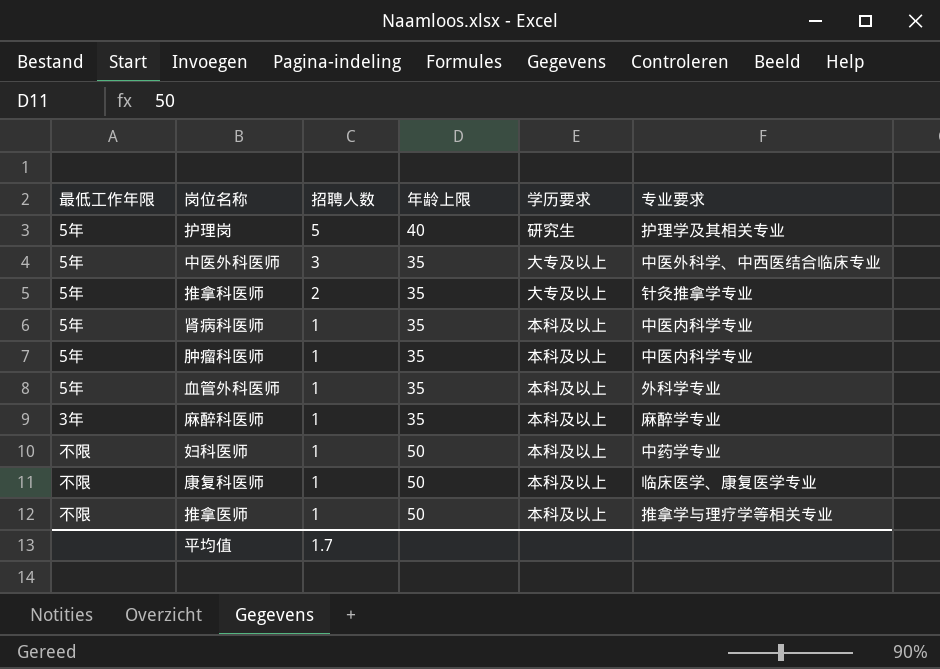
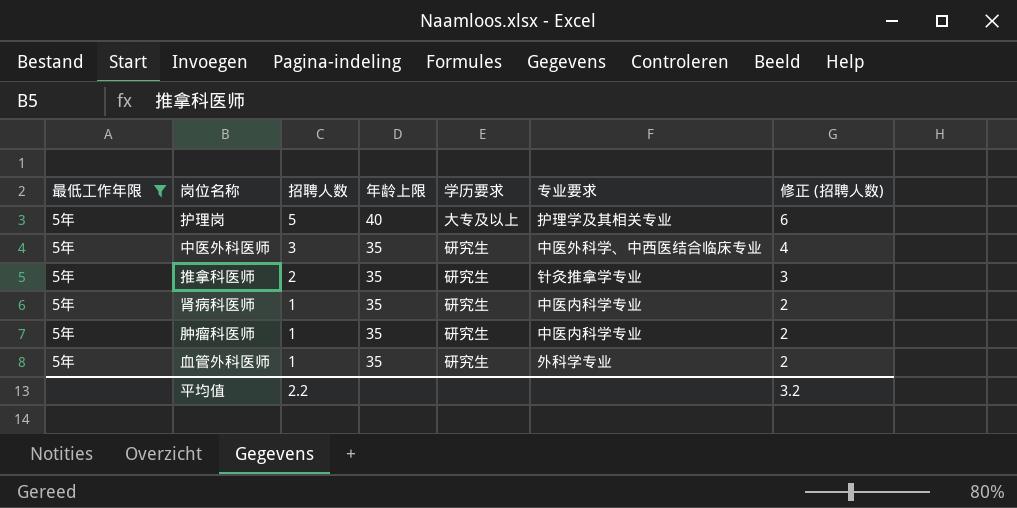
filter: none -> 最低工作年限 = 5年
column 修正 (招聘人数) | formula: none -> [招聘人数] + 1
护理岗 | 学历要求: 研究生 -> 大专及以上
中医外科医师 | 学历要求: 大专及以上 -> 研究生
推拿科医师 | 学历要求: 大专及以上 -> 研究生
肾病科医师 | 学历要求: 本科及以上 -> 研究生
肿瘤科医师 | 学历要求: 本科及以上 -> 研究生
血管外科医师 | 学历要求: 本科及以上 -> 研究生
平均值 | 招聘人数: 1.7 -> 2.2

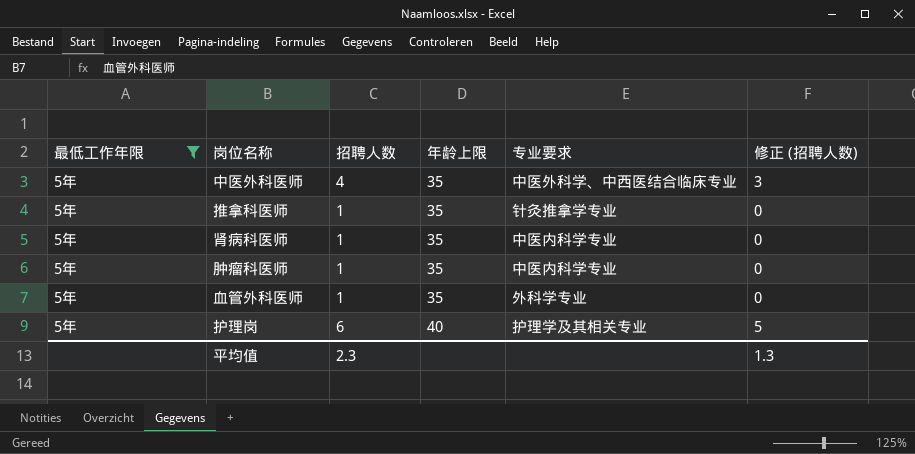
row order: 招聘人数 descending -> 年龄上限 ascending
column 学历要求 | position: 5 -> none
column 修正 (招聘人数) | formula: [招聘人数] + 1 -> [招聘人数] - 1
中医外科医师 | 招聘人数: 3 -> 4
推拿科医师 | 招聘人数: 2 -> 1
护理岗 | 招聘人数: 5 -> 6
平均值 | 招聘人数: 2.2 -> 2.3
平均值 | 修正 (招聘人数): 3.2 -> 1.3

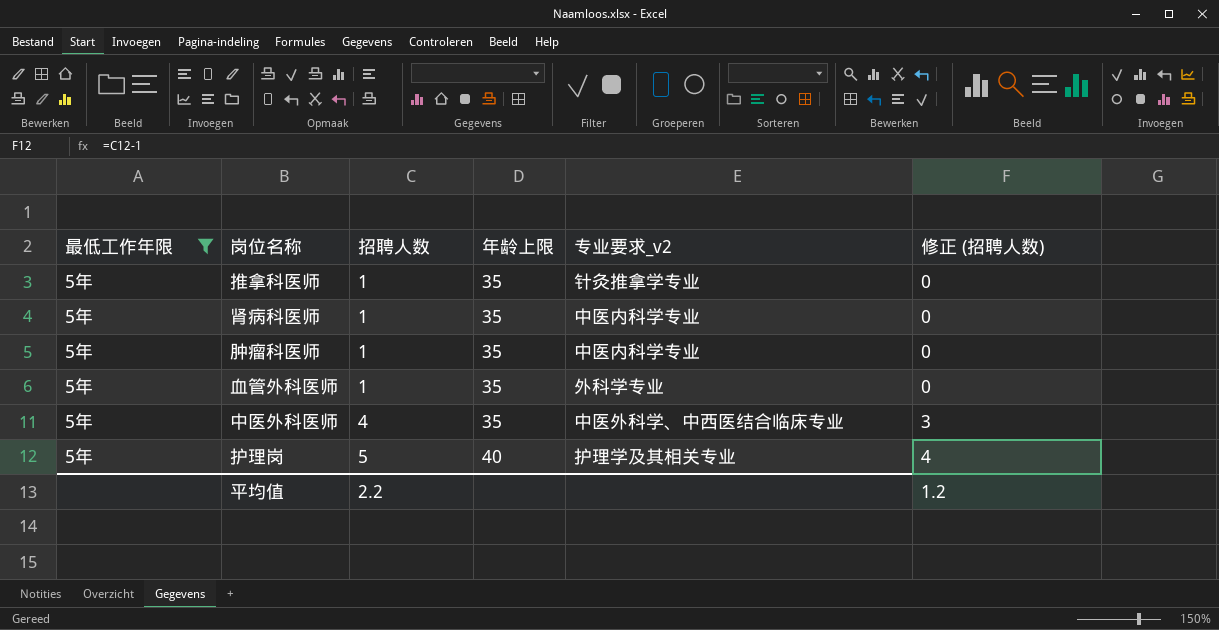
row order: 年龄上限 ascending -> 招聘人数 ascending
column name: 专业要求 -> 专业要求_v2
护理岗 | 招聘人数: 6 -> 5
护理岗 | 修正 (招聘人数): 5 -> 4
平均值 | 招聘人数: 2.3 -> 2.2
平均值 | 修正 (招聘人数): 1.3 -> 1.2

